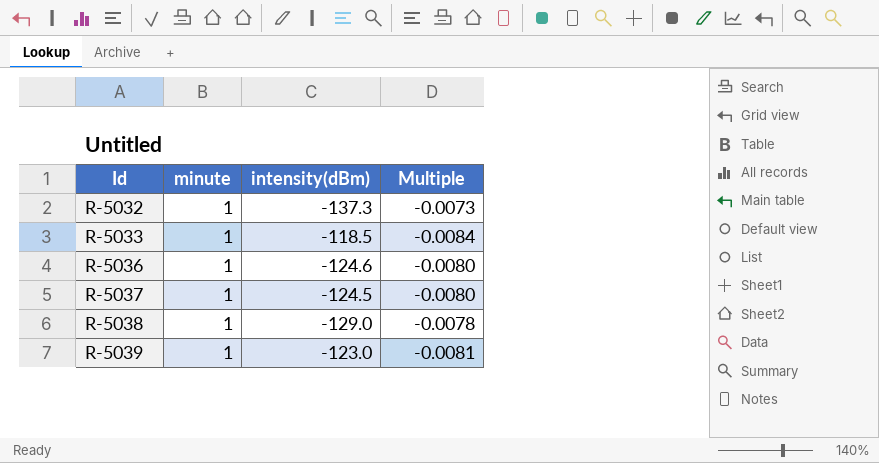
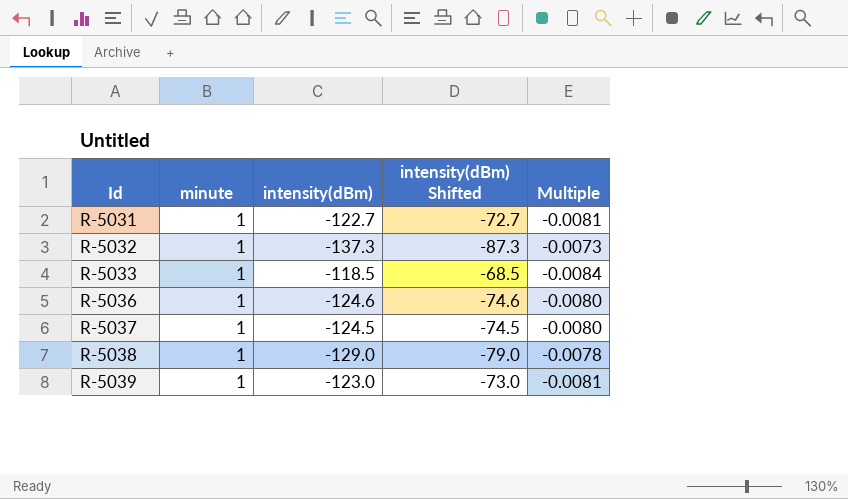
column intensity(dBm) Shifted | formula: none -> [intensity(dBm)] + 50
row R-5031: none -> 1 | -122.7 | -72.7 | -0.0081

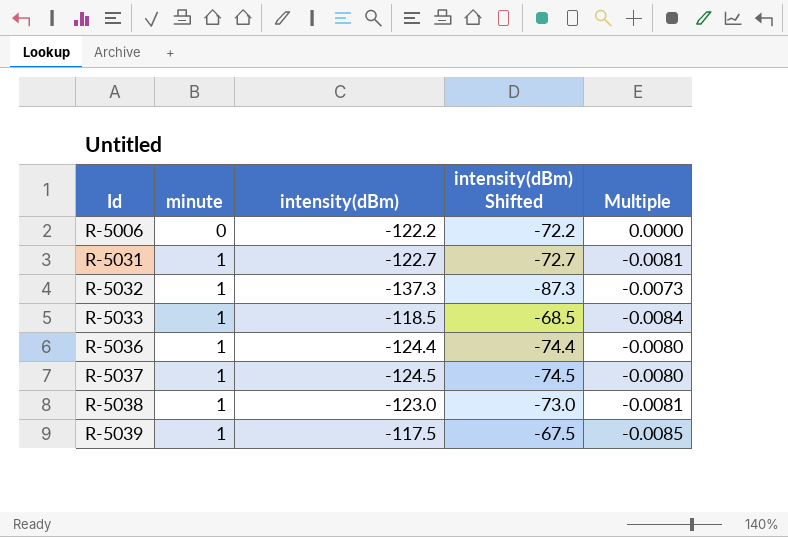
row R-5006: none -> 0 | -122.2 | -72.2 | 0.0000
R-5036 | intensity(dBm): -124.6 -> -124.4
R-5036 | intensity(dBm) Shifted: -74.6 -> -74.4
R-5038 | intensity(dBm): -129.0 -> -123.0
R-5038 | intensity(dBm) Shifted: -79.0 -> -73.0
R-5038 | Multiple: -0.0078 -> -0.0081
R-5039 | intensity(dBm): -123.0 -> -117.5
R-5039 | intensity(dBm) Shifted: -73.0 -> -67.5
R-5039 | Multiple: -0.0081 -> -0.0085

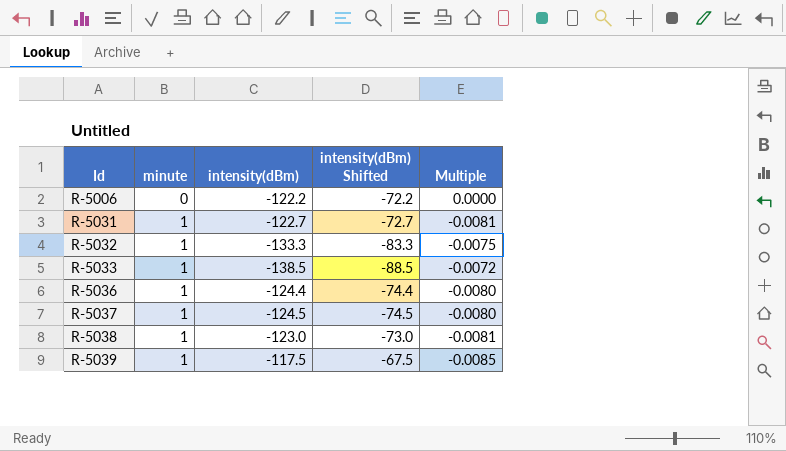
R-5032 | intensity(dBm): -137.3 -> -133.3
R-5032 | intensity(dBm) Shifted: -87.3 -> -83.3
R-5032 | Multiple: -0.0073 -> -0.0075
R-5033 | intensity(dBm): -118.5 -> -138.5
R-5033 | intensity(dBm) Shifted: -68.5 -> -88.5
R-5033 | Multiple: -0.0084 -> -0.0072

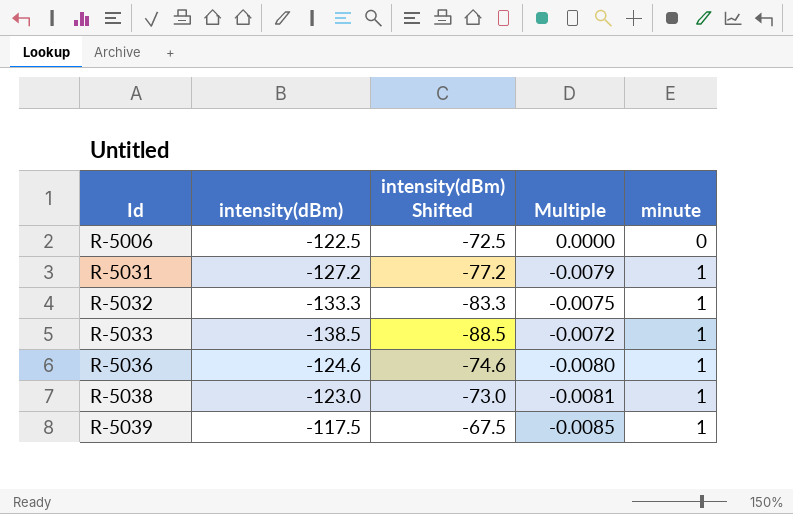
column minute | position: 2 -> 5
row R-5037: 1 | -124.5 | -74.5 | -0.0080 -> none
R-5006 | intensity(dBm): -122.2 -> -122.5
R-5006 | intensity(dBm) Shifted: -72.2 -> -72.5
R-5031 | intensity(dBm): -122.7 -> -127.2
R-5031 | intensity(dBm) Shifted: -72.7 -> -77.2
R-5031 | Multiple: -0.0081 -> -0.0079
R-5036 | intensity(dBm): -124.4 -> -124.6
R-5036 | intensity(dBm) Shifted: -74.4 -> -74.6

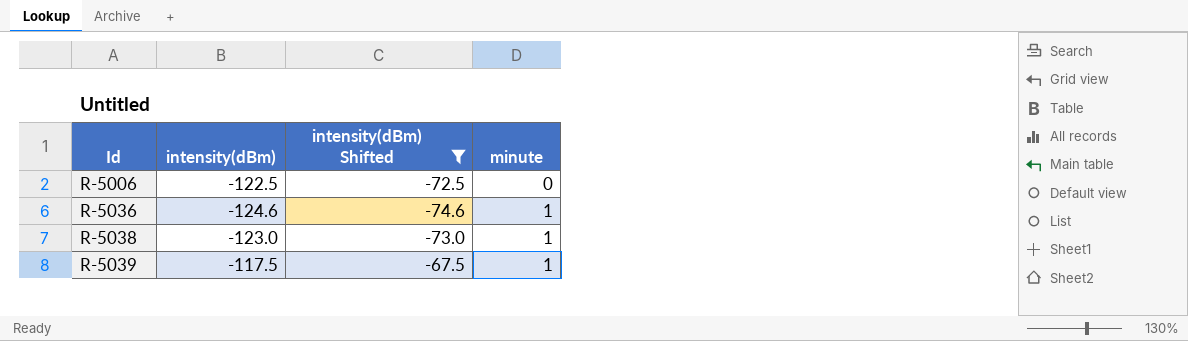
filter: none -> intensity(dBm) Shifted >= -74.6
column Multiple | formula: [minute] / [intensity(dBm)] -> none

